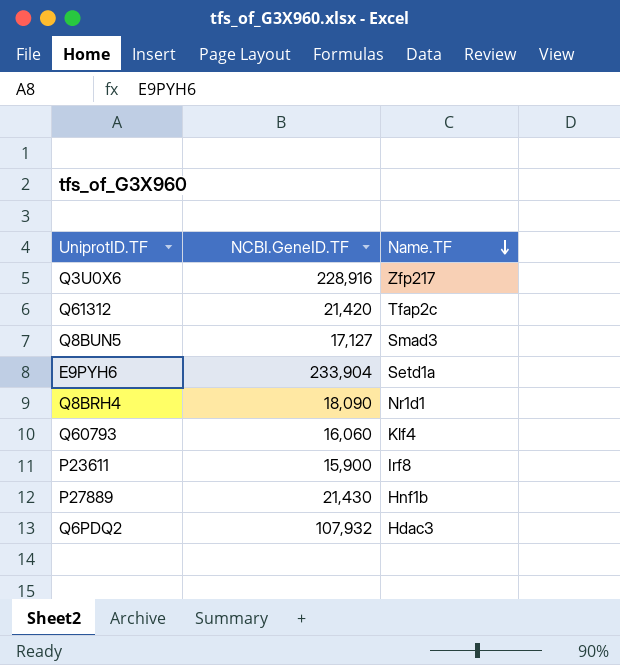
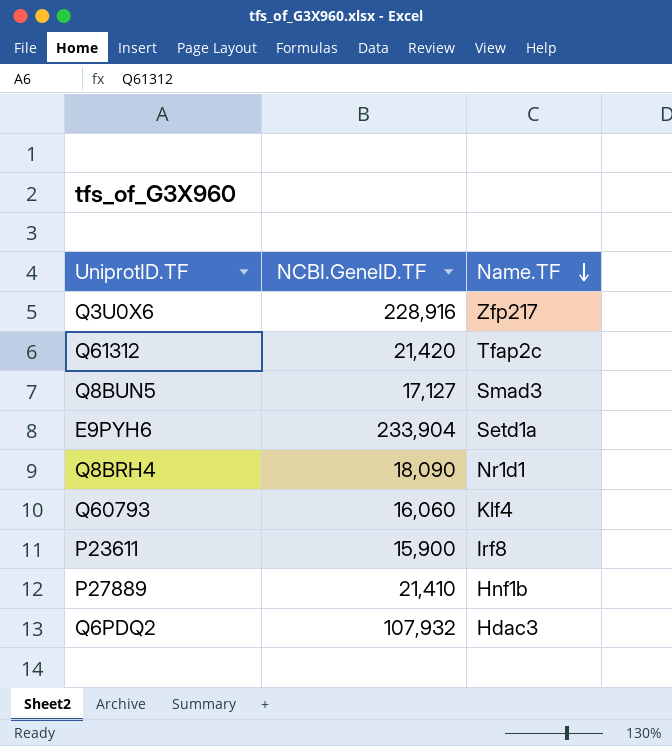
P27889 | NCBI.GeneID.TF: 21,430 -> 21,410

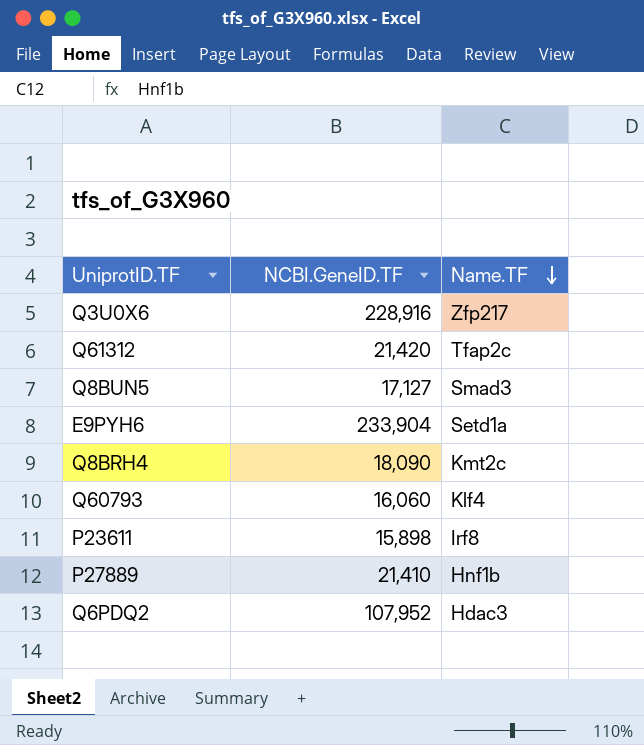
Q8BRH4 | Name.TF: Nr1d1 -> Kmt2c
P23611 | NCBI.GeneID.TF: 15,900 -> 15,898
Q6PDQ2 | NCBI.GeneID.TF: 107,932 -> 107,952

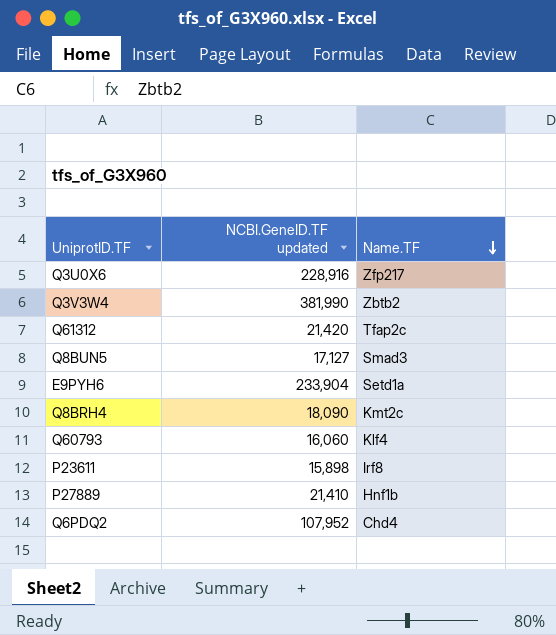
column name: NCBI.GeneID.TF -> NCBI.GeneID.TF updated
row Q3V3W4: none -> 381,990 | Zbtb2
Q6PDQ2 | Name.TF: Hdac3 -> Chd4

